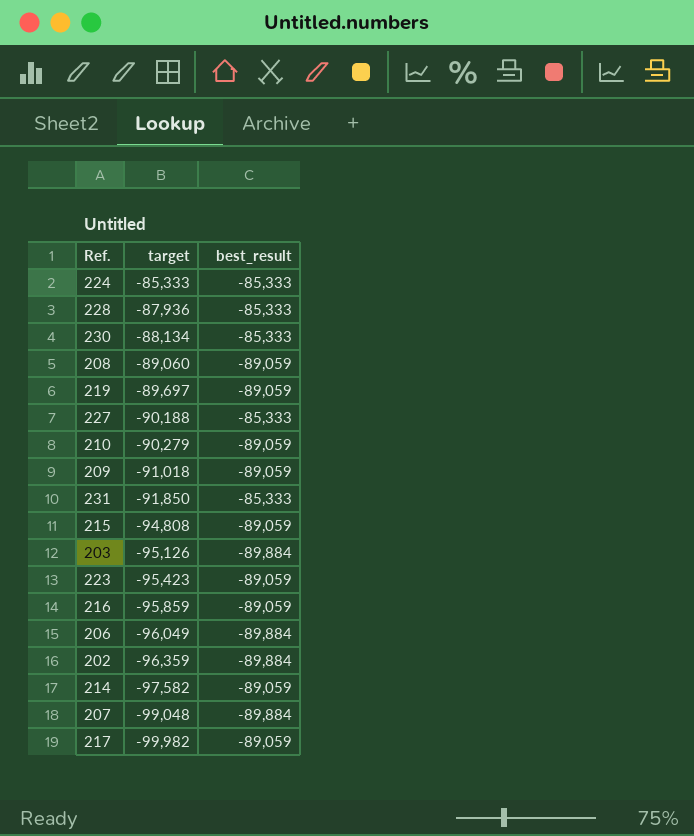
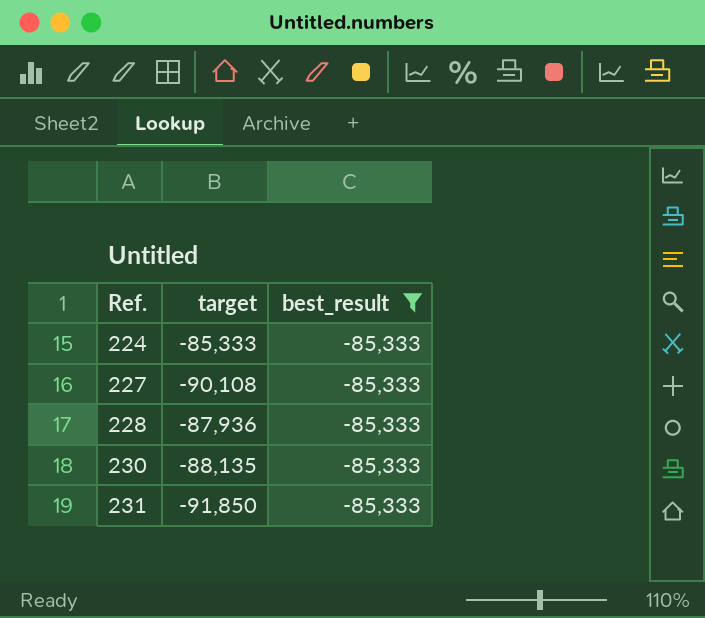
filter: none -> best_result = -85,333
row order: target descending -> Ref. ascending
227 | target: -90,188 -> -90,108
230 | target: -88,134 -> -88,135

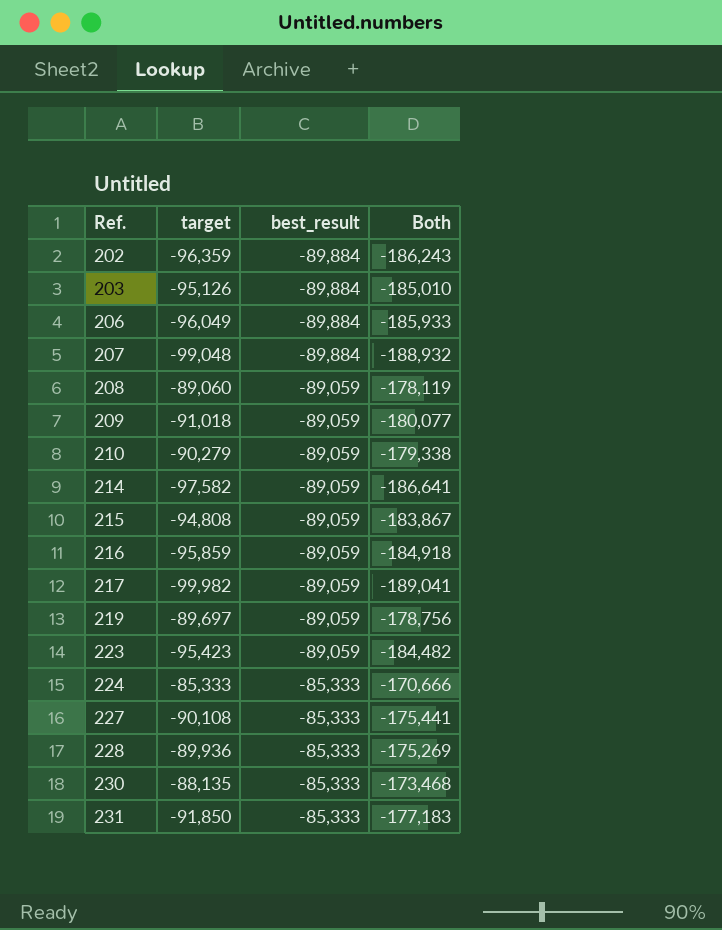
filter: best_result = -85,333 -> none
column Both | formula: none -> [target] + [best_result]
228 | target: -87,936 -> -89,936

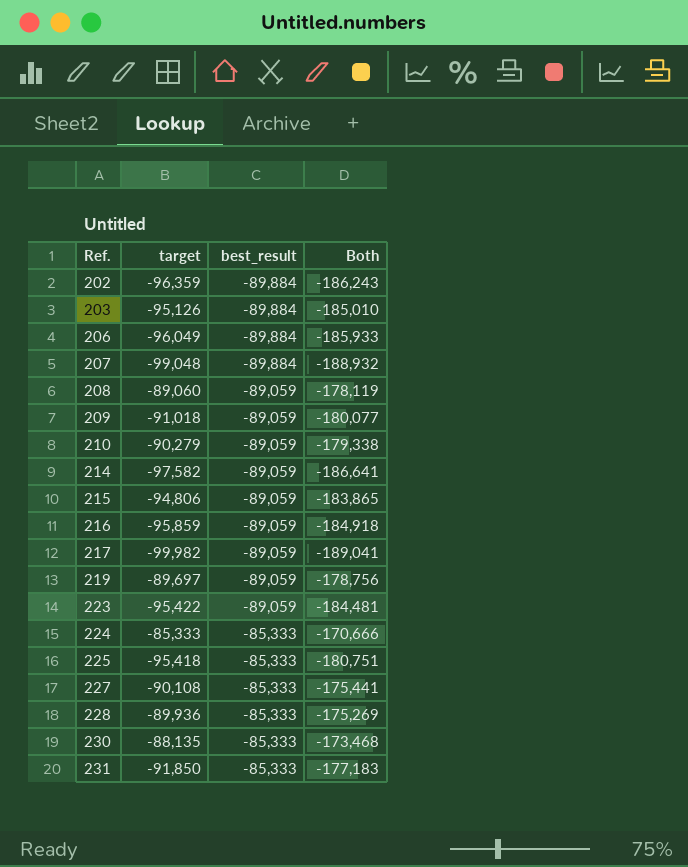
215 | target: -94,808 -> -94,806
215 | Both: -183,867 -> -183,865
223 | target: -95,423 -> -95,422
223 | Both: -184,482 -> -184,481
row 225: none -> -95,418 | -85,333 | -180,751

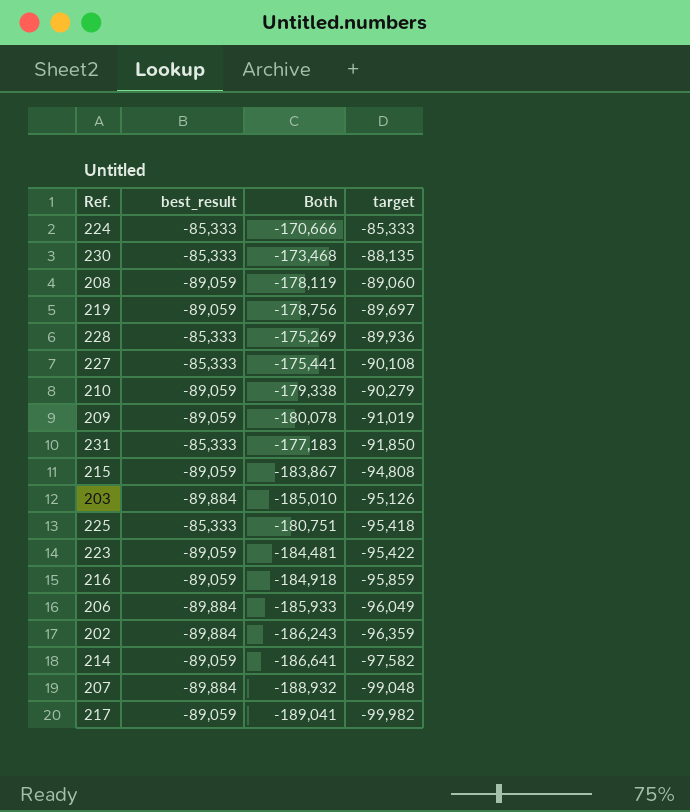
row order: Ref. ascending -> target descending
column target | position: 2 -> 4
209 | Both: -180,077 -> -180,078
209 | target: -91,018 -> -91,019
215 | Both: -183,865 -> -183,867
215 | target: -94,806 -> -94,808

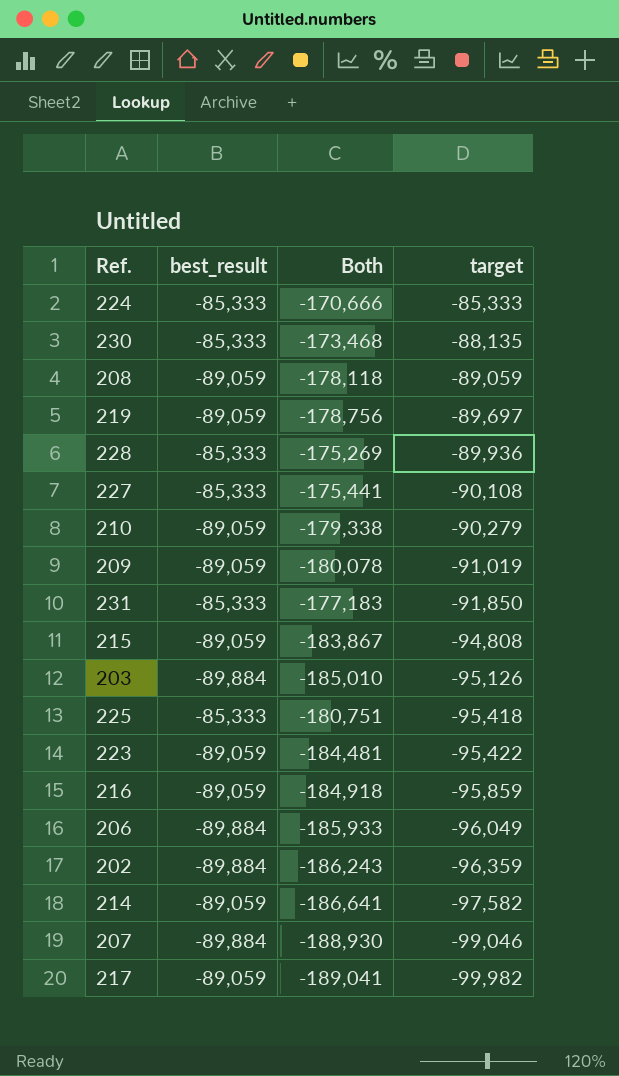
208 | Both: -178,119 -> -178,118
208 | target: -89,060 -> -89,059
207 | Both: -188,932 -> -188,930
207 | target: -99,048 -> -99,046

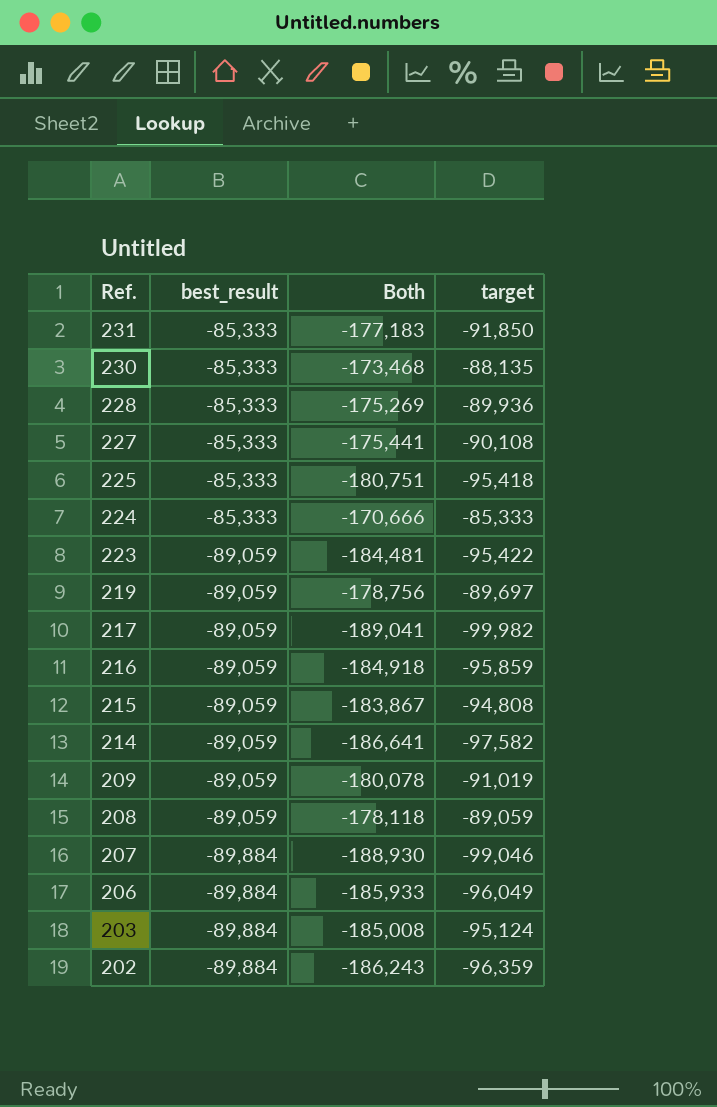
row order: target descending -> Ref. descending
row 210: -89,059 | -179,338 | -90,279 -> none
203 | Both: -185,010 -> -185,008
203 | target: -95,126 -> -95,124

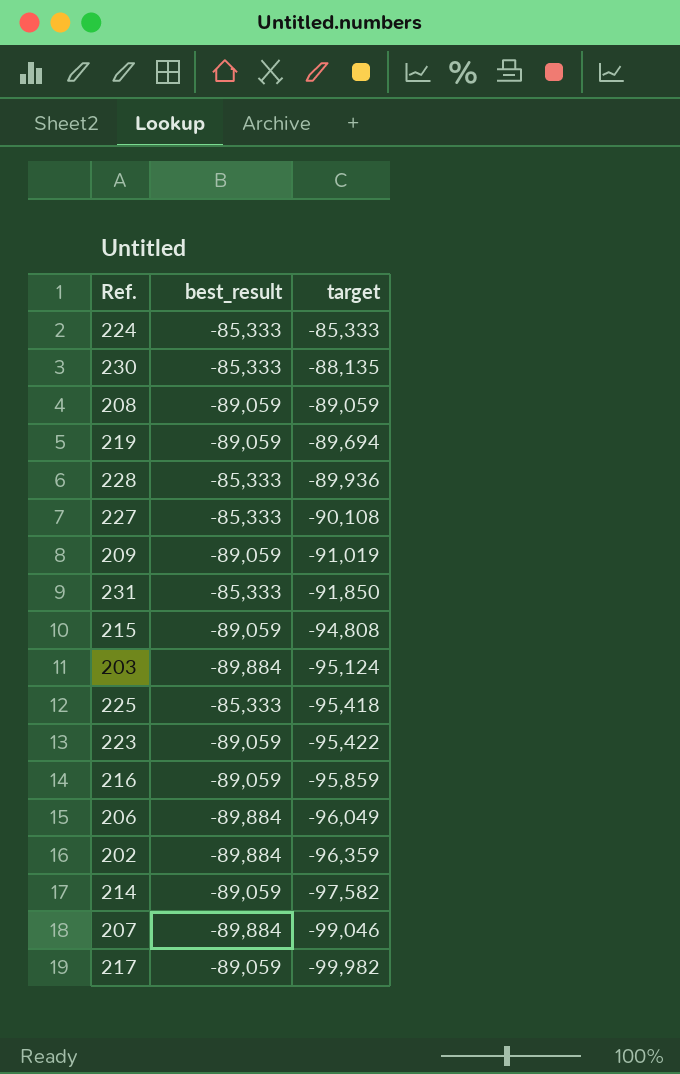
row order: Ref. descending -> target descending
column Both | formula: [best_result] + [target] -> none
219 | target: -89,697 -> -89,694

